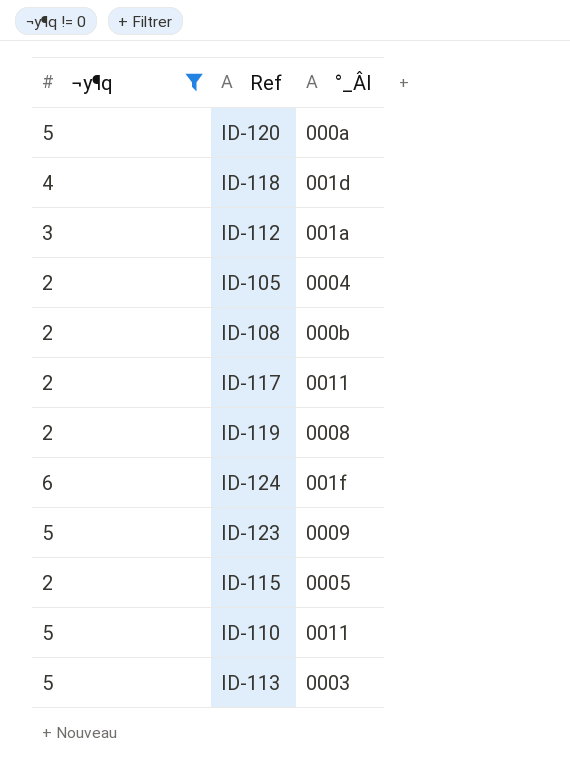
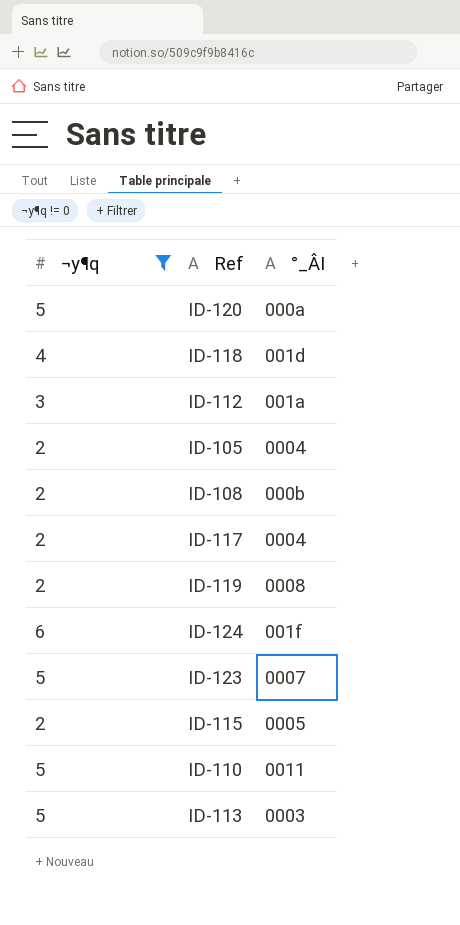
ID-117 | °_ÂI: 0011 -> 0004
ID-123 | °_ÂI: 0009 -> 0007

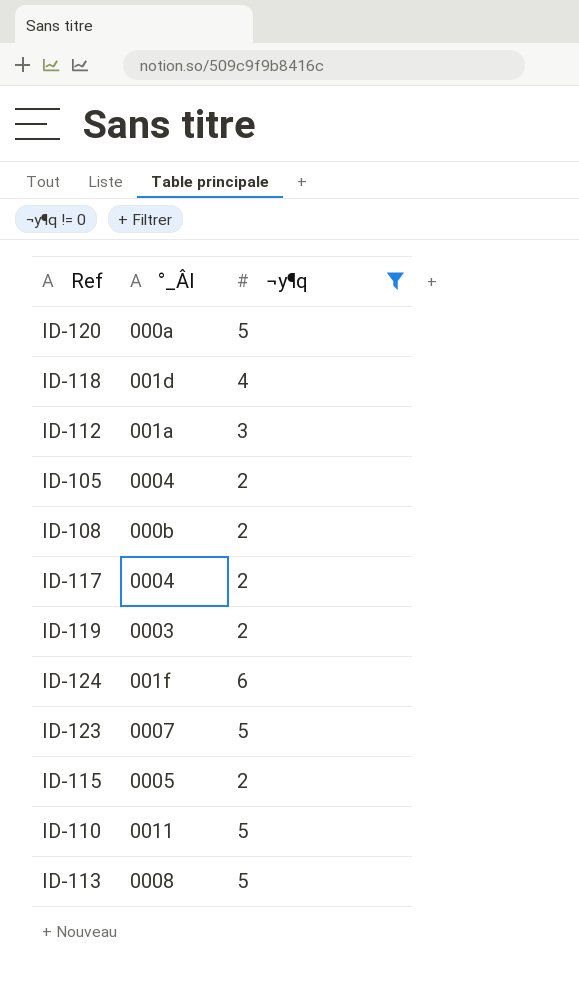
column ¬y¶q | position: 1 -> 3
ID-119 | °_ÂI: 0008 -> 0003
ID-113 | °_ÂI: 0003 -> 0008

